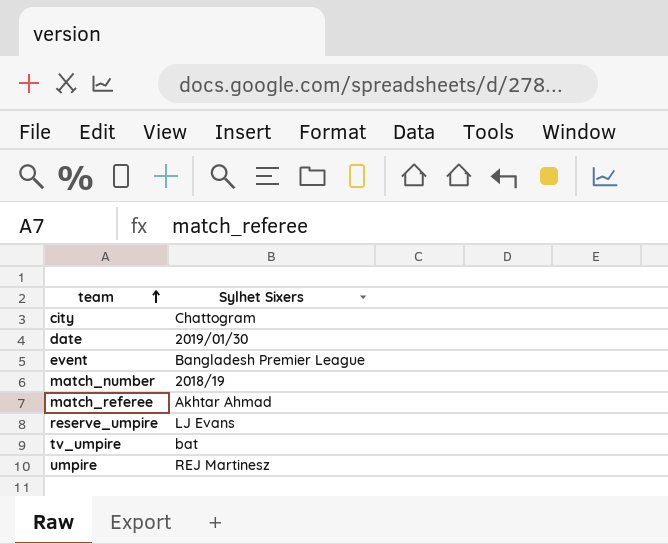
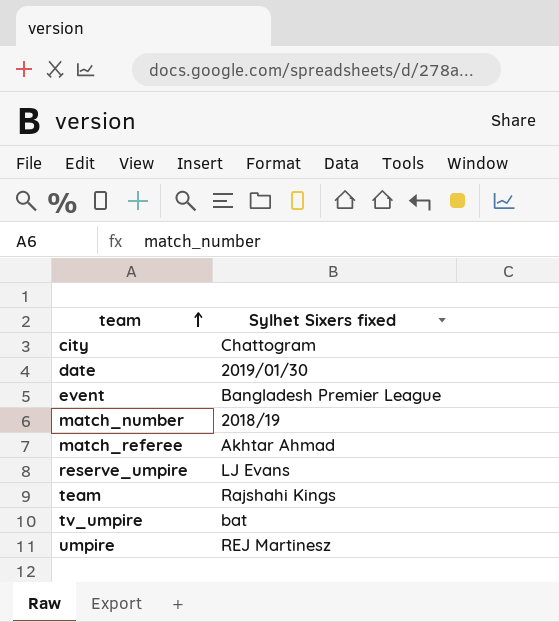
column name: Sylhet Sixers -> Sylhet Sixers fixed
row team: none -> Rajshahi Kings

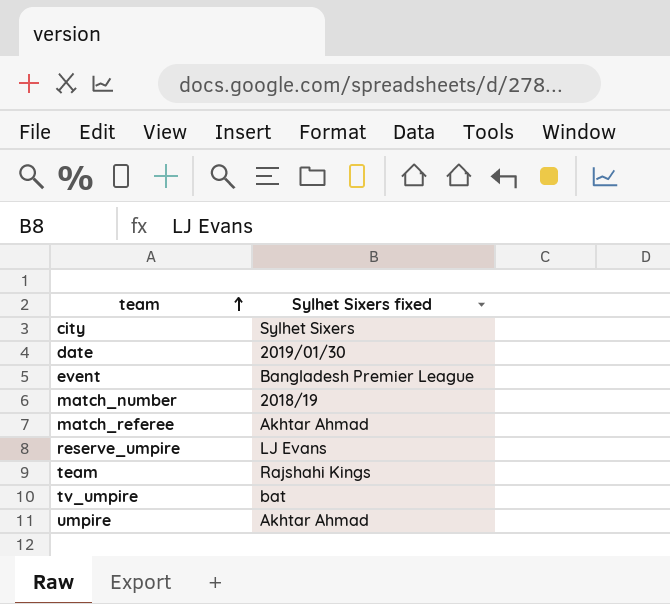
city | Sylhet Sixers fixed: Chattogram -> Sylhet Sixers
umpire | Sylhet Sixers fixed: REJ Martinesz -> Akhtar Ahmad

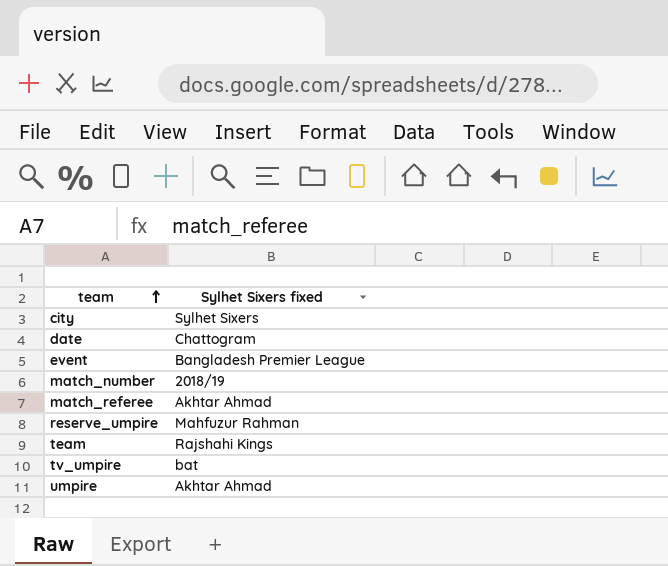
date | Sylhet Sixers fixed: 2019/01/30 -> Chattogram
reserve_umpire | Sylhet Sixers fixed: LJ Evans -> Mahfuzur Rahman

